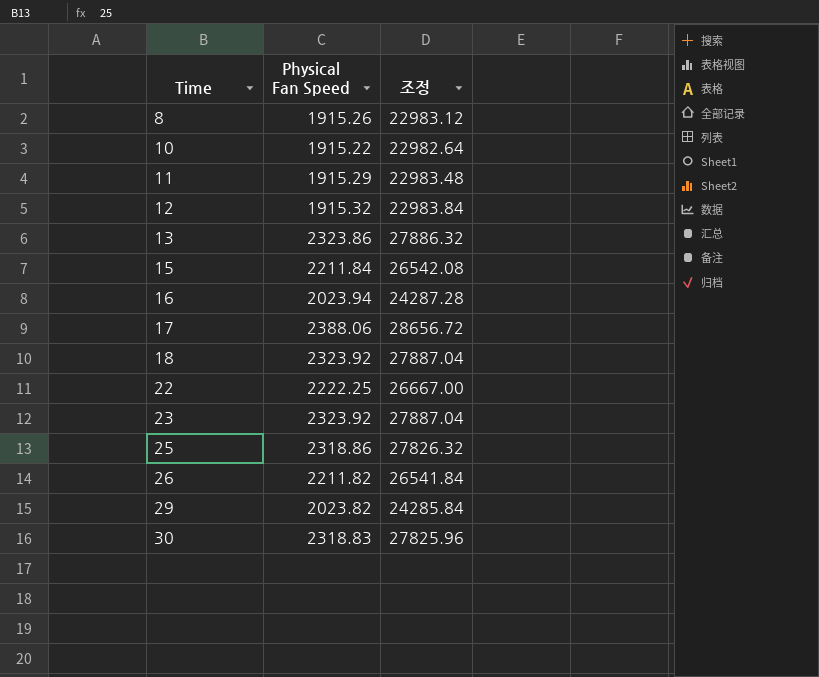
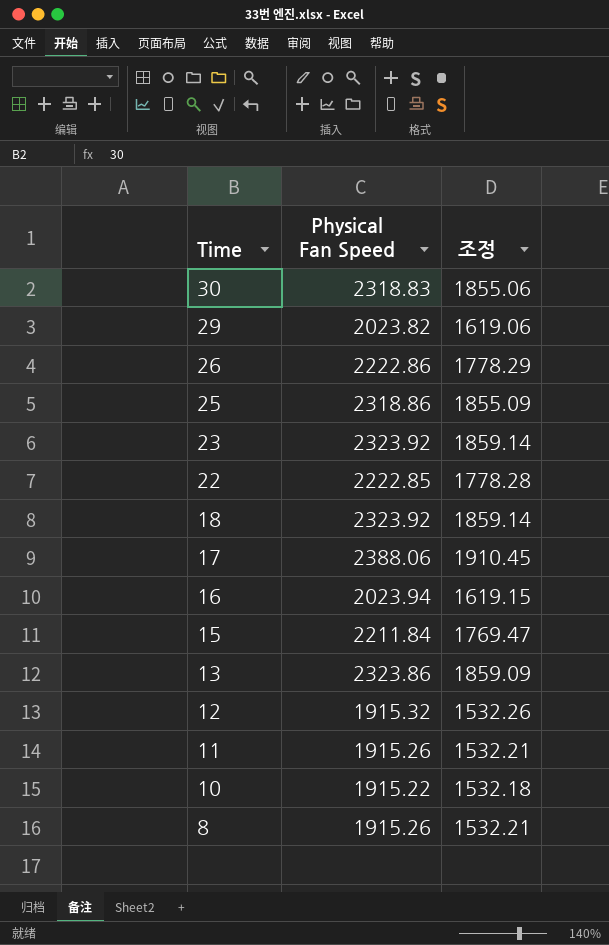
row order: Time ascending -> Time descending
column 조정 | formula: [Physical Fan Speed] * 12 -> [Physical Fan Speed] * 0.8
26 | Physical Fan Speed: 2211.82 -> 2222.86
22 | Physical Fan Speed: 2222.25 -> 2222.85
11 | Physical Fan Speed: 1915.29 -> 1915.26

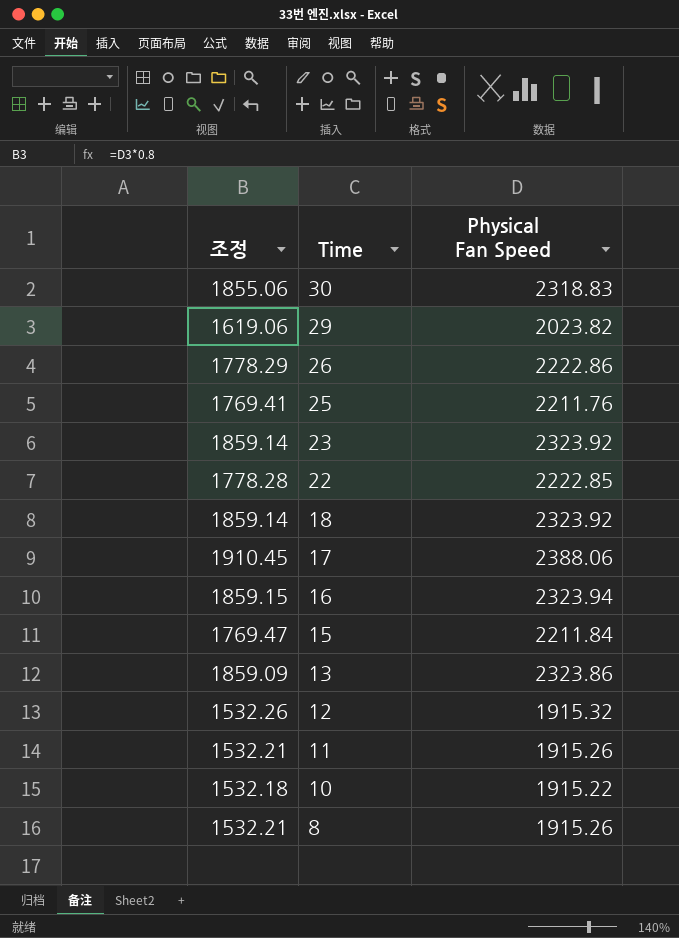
column 조정 | position: 3 -> 1
25 | 조정: 1855.09 -> 1769.41
25 | Physical Fan Speed: 2318.86 -> 2211.76
16 | 조정: 1619.15 -> 1859.15
16 | Physical Fan Speed: 2023.94 -> 2323.94

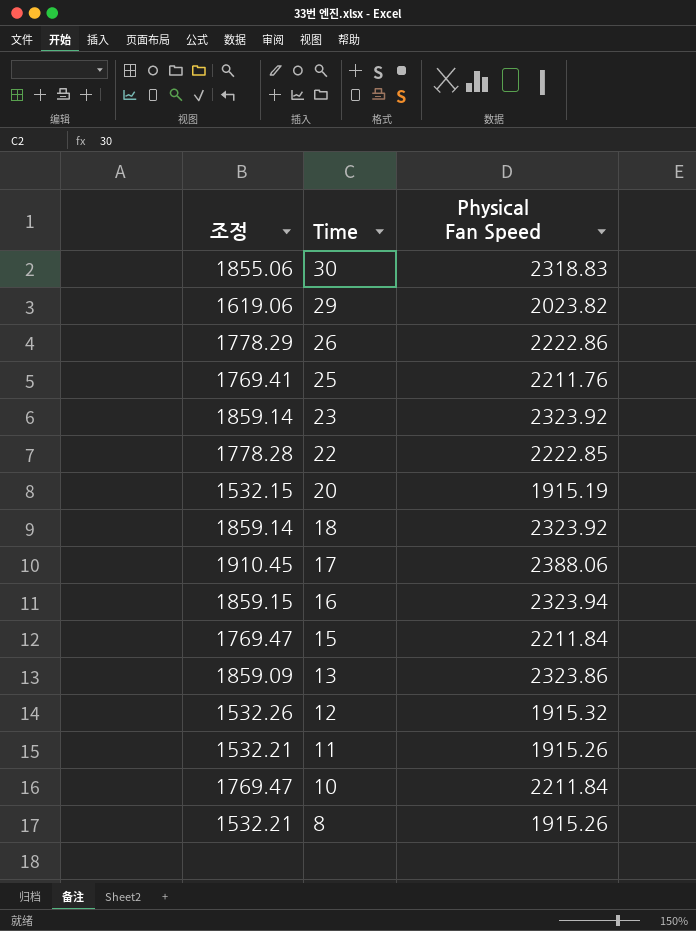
row 20: none -> 1532.15 | 1915.19
10 | 조정: 1532.18 -> 1769.47
10 | Physical Fan Speed: 1915.22 -> 2211.84

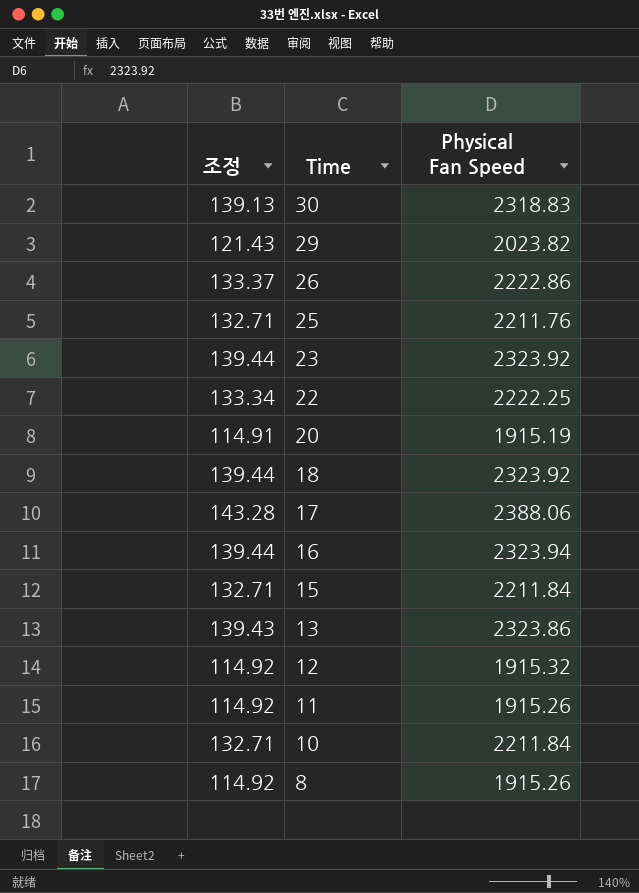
column 조정 | formula: [Physical Fan Speed] * 0.8 -> [Physical Fan Speed] * 0.06
22 | Physical Fan Speed: 2222.85 -> 2222.25

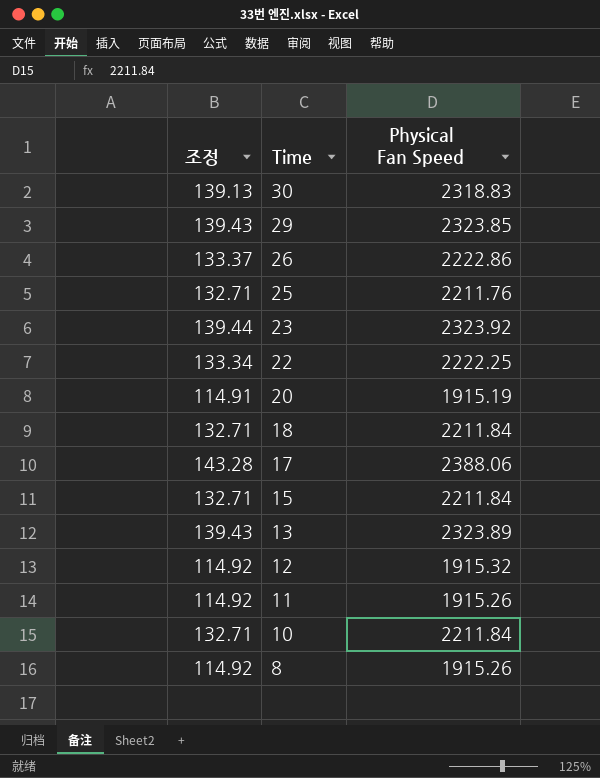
row 16: 139.44 | 2323.94 -> none
29 | 조정: 121.43 -> 139.43
29 | Physical Fan Speed: 2023.82 -> 2323.85
18 | 조정: 139.44 -> 132.71
18 | Physical Fan Speed: 2323.92 -> 2211.84
13 | Physical Fan Speed: 2323.86 -> 2323.89

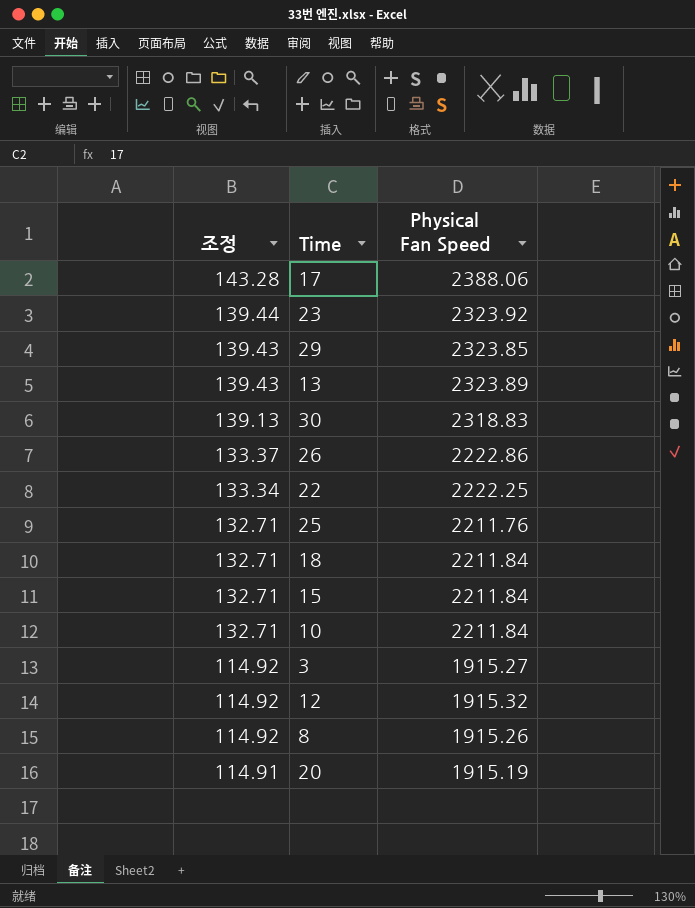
row order: Time descending -> 조정 descending
row 11: 114.92 | 1915.26 -> none
row 3: none -> 114.92 | 1915.27

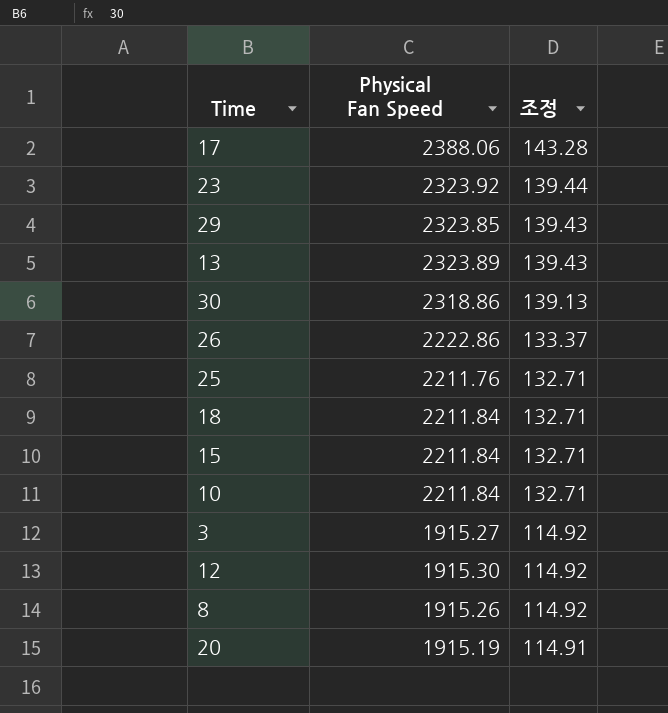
column 조정 | position: 1 -> 3
row 22: 133.34 | 2222.25 -> none
30 | Physical Fan Speed: 2318.83 -> 2318.86
12 | Physical Fan Speed: 1915.32 -> 1915.30

